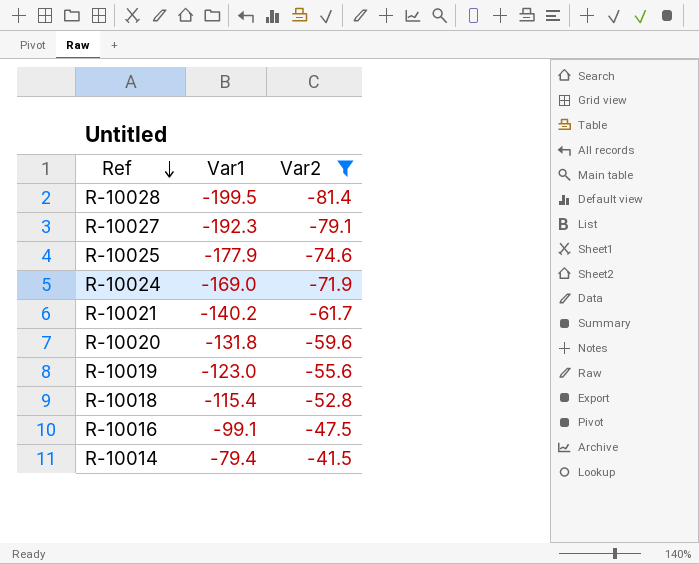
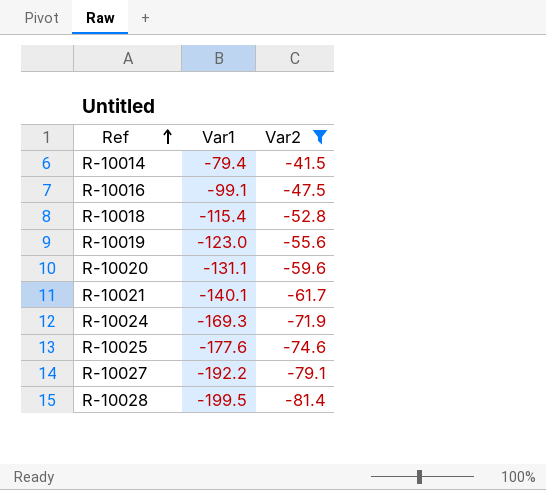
row order: Ref descending -> Ref ascending
R-10020 | Var1: -131.8 -> -131.1
R-10021 | Var1: -140.2 -> -140.1
R-10024 | Var1: -169.0 -> -169.3
R-10025 | Var1: -177.9 -> -177.6
R-10027 | Var1: -192.3 -> -192.2

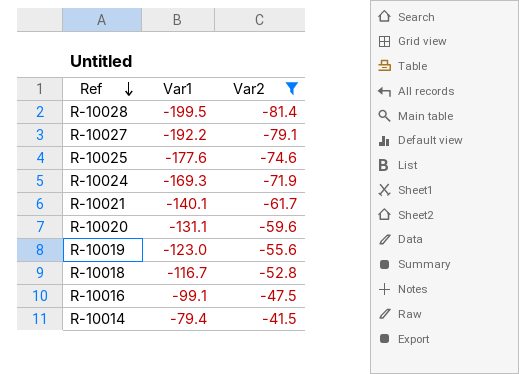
row order: Ref ascending -> Ref descending
R-10018 | Var1: -115.4 -> -116.7

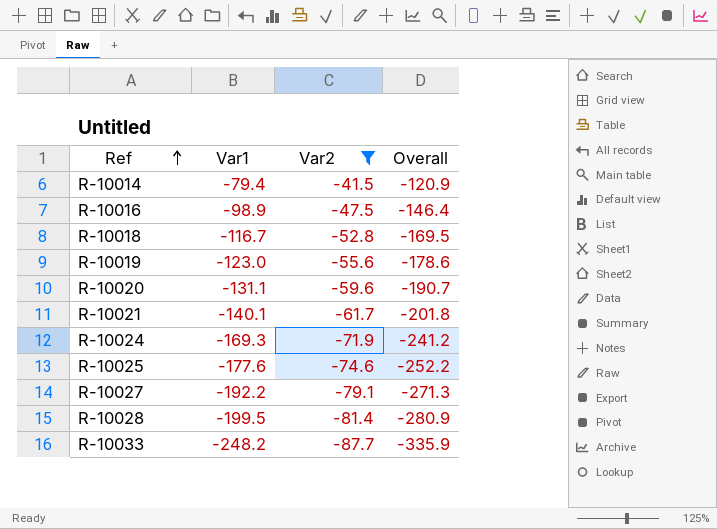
row order: Ref descending -> Ref ascending
column Overall | formula: none -> [Var1] + [Var2]
R-10016 | Var1: -99.1 -> -98.9
row R-10033: none -> -248.2 | -87.7 | -335.9

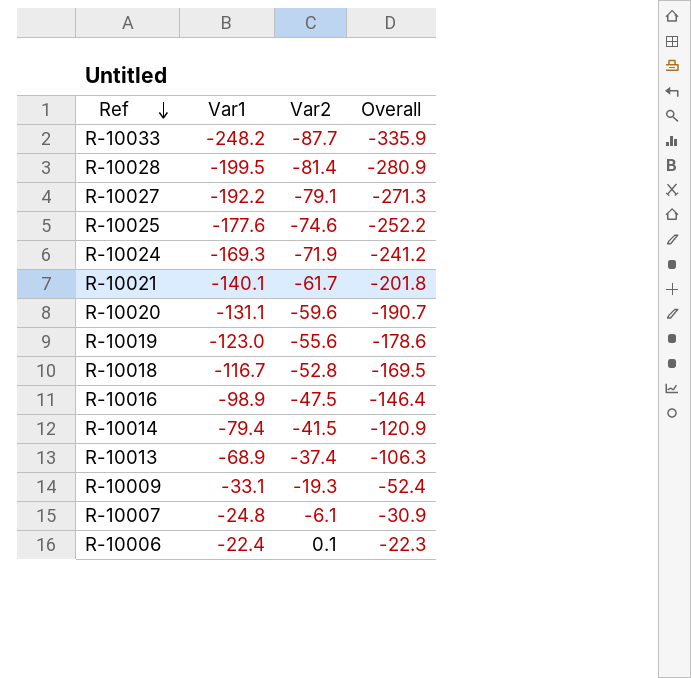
filter: Var2 <= -41.5 -> none
row order: Ref ascending -> Ref descending

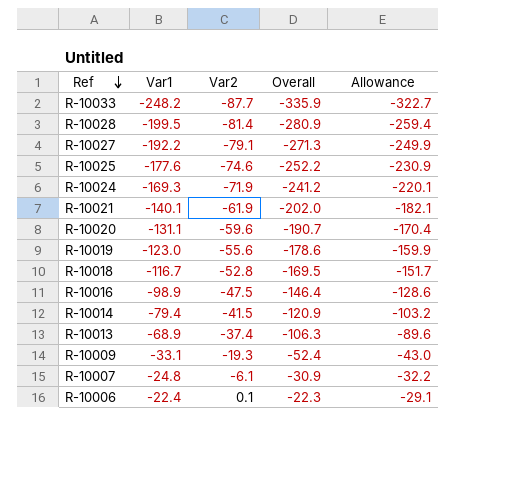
column Allowance | formula: none -> [Var1] * 1.3
R-10021 | Var2: -61.7 -> -61.9
R-10021 | Overall: -201.8 -> -202.0

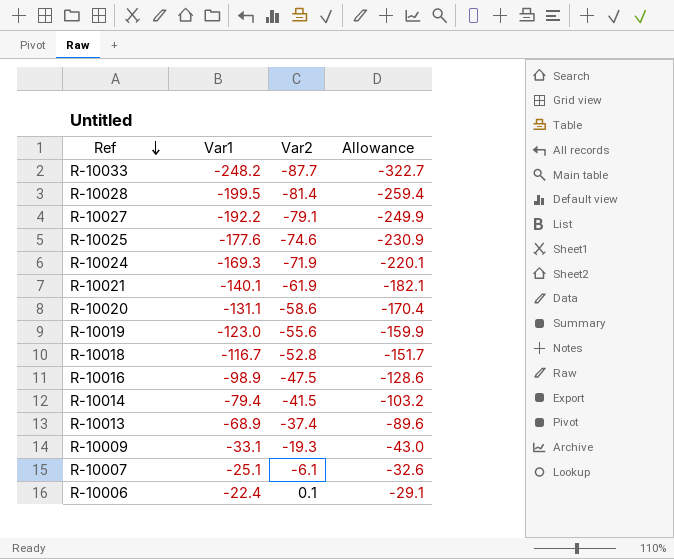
column Overall | formula: [Var1] + [Var2] -> none
R-10020 | Var2: -59.6 -> -58.6
R-10007 | Var1: -24.8 -> -25.1
R-10007 | Allowance: -32.2 -> -32.6

